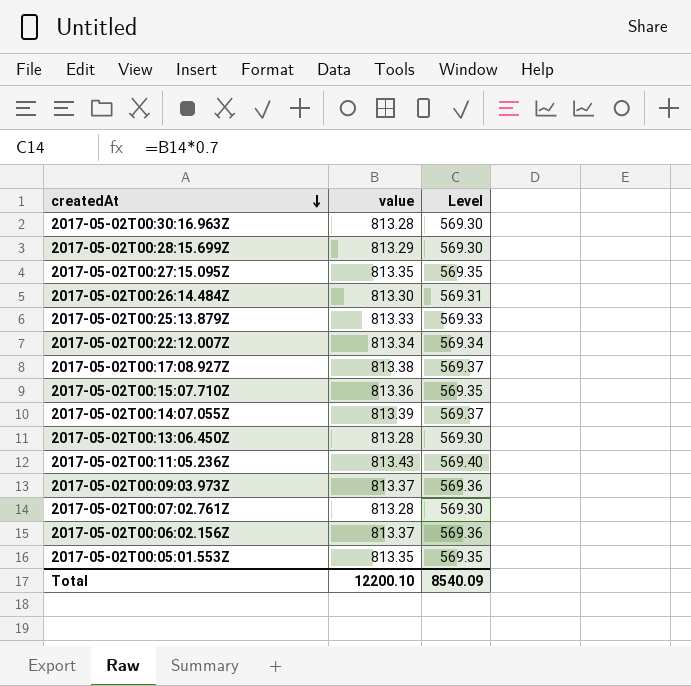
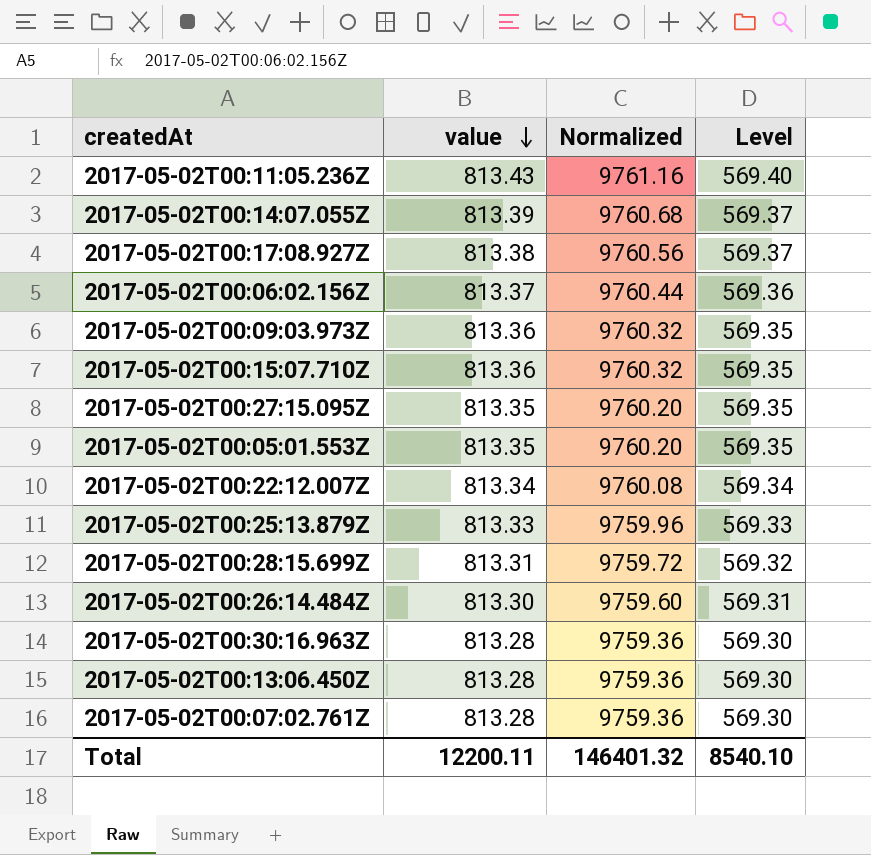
row order: createdAt descending -> value descending
column Normalized | formula: none -> [value] * 12
2017-05-02T00:09:03.973Z | value: 813.37 -> 813.36
2017-05-02T00:09:03.973Z | Level: 569.36 -> 569.35
2017-05-02T00:28:15.699Z | value: 813.29 -> 813.31
2017-05-02T00:28:15.699Z | Level: 569.30 -> 569.32
Total | value: 12200.10 -> 12200.11
Total | Level: 8540.09 -> 8540.10

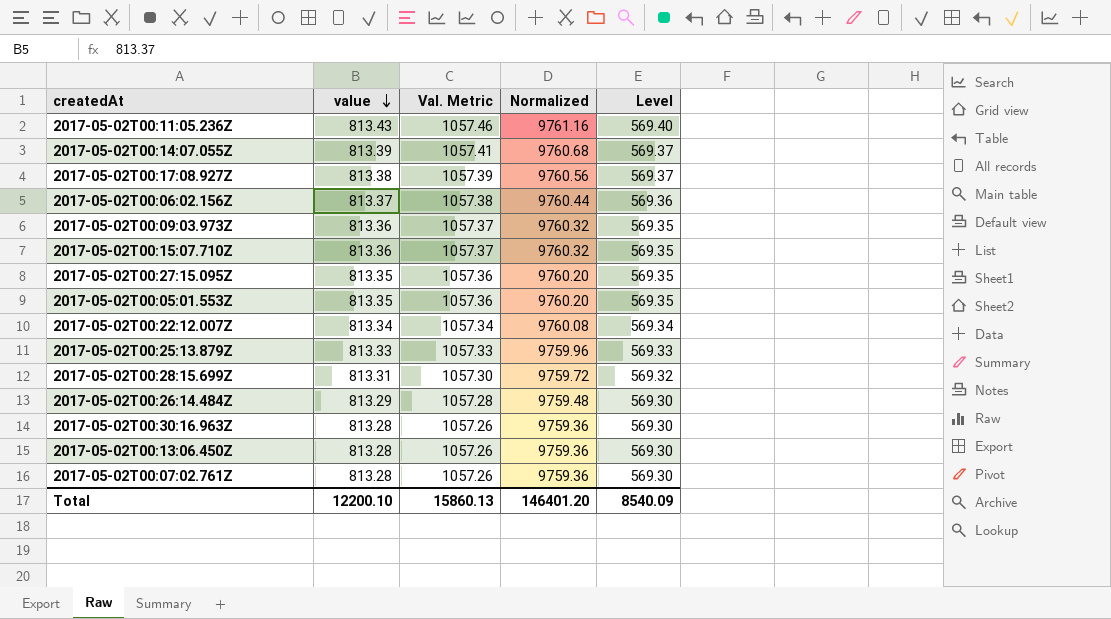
column Val. Metric | formula: none -> [value] * 1.3
2017-05-02T00:26:14.484Z | value: 813.30 -> 813.29
2017-05-02T00:26:14.484Z | Normalized: 9759.60 -> 9759.48
2017-05-02T00:26:14.484Z | Level: 569.31 -> 569.30
Total | value: 12200.11 -> 12200.10
Total | Normalized: 146401.32 -> 146401.20
Total | Level: 8540.10 -> 8540.09

